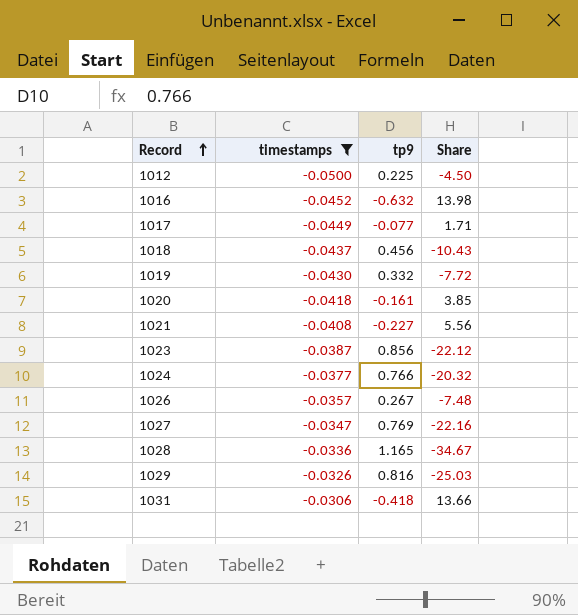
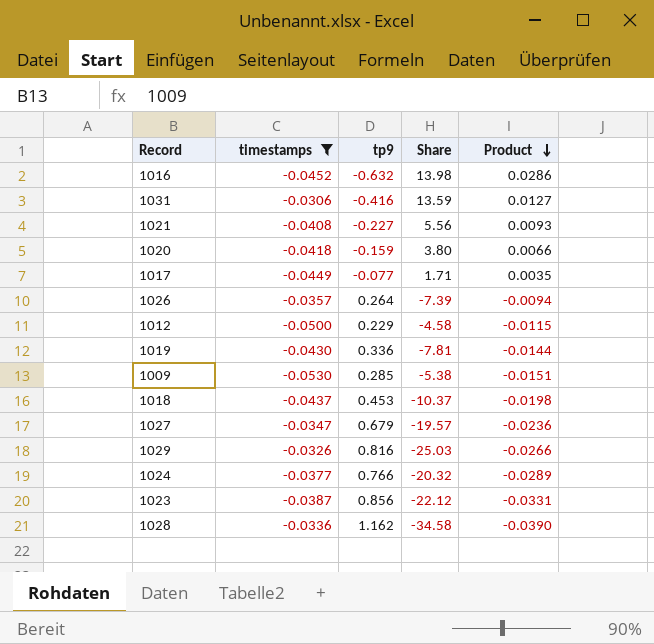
row order: Record ascending -> Product descending
column Product | formula: none -> [timestamps] * [tp9]
1031 | tp9: -0.418 -> -0.416
1031 | Share: 13.66 -> 13.59
1020 | tp9: -0.161 -> -0.159
1020 | Share: 3.85 -> 3.80
1026 | tp9: 0.267 -> 0.264
1026 | Share: -7.48 -> -7.39
1012 | tp9: 0.225 -> 0.229
1012 | Share: -4.50 -> -4.58
1019 | tp9: 0.332 -> 0.336
1019 | Share: -7.72 -> -7.81
row 1009: none -> -0.0530 | 0.285 | -5.38 | -0.0151
1018 | tp9: 0.456 -> 0.453
1018 | Share: -10.43 -> -10.37
1027 | tp9: 0.769 -> 0.679
1027 | Share: -22.16 -> -19.57
1028 | tp9: 1.165 -> 1.162
1028 | Share: -34.67 -> -34.58

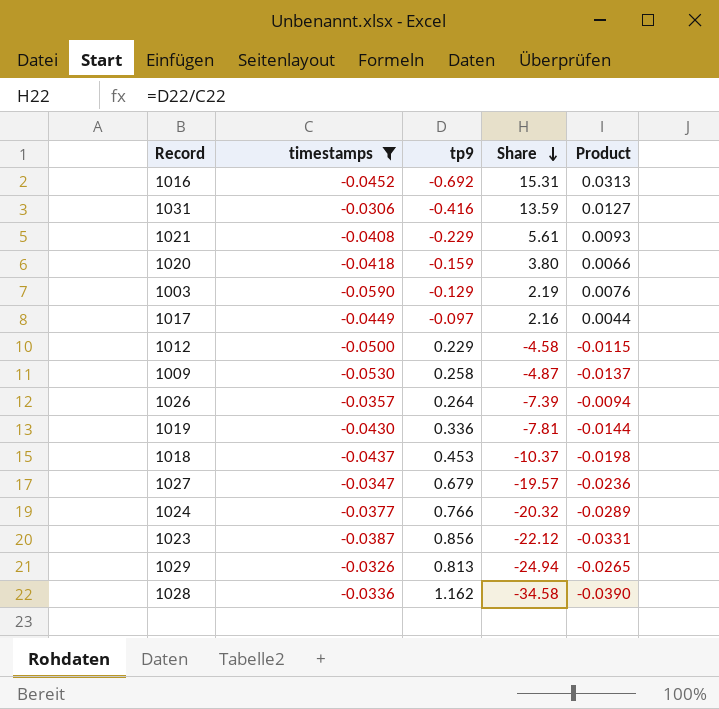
row order: Product descending -> Share descending
1016 | tp9: -0.632 -> -0.692
1016 | Share: 13.98 -> 15.31
1016 | Product: 0.0286 -> 0.0313
1021 | tp9: -0.227 -> -0.229
1021 | Share: 5.56 -> 5.61
row 1003: none -> -0.0590 | -0.129 | 2.19 | 0.0076
1017 | tp9: -0.077 -> -0.097
1017 | Share: 1.71 -> 2.16
1017 | Product: 0.0035 -> 0.0044
1009 | tp9: 0.285 -> 0.258
1009 | Share: -5.38 -> -4.87
1009 | Product: -0.0151 -> -0.0137
1029 | tp9: 0.816 -> 0.813
1029 | Share: -25.03 -> -24.94
1029 | Product: -0.0266 -> -0.0265

